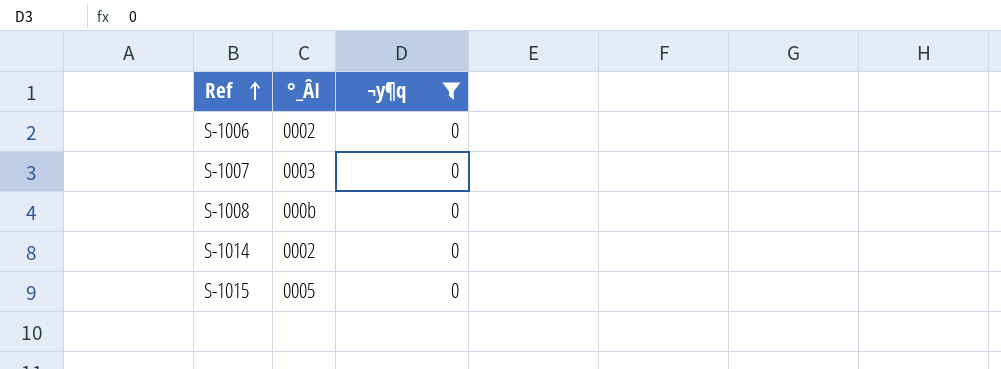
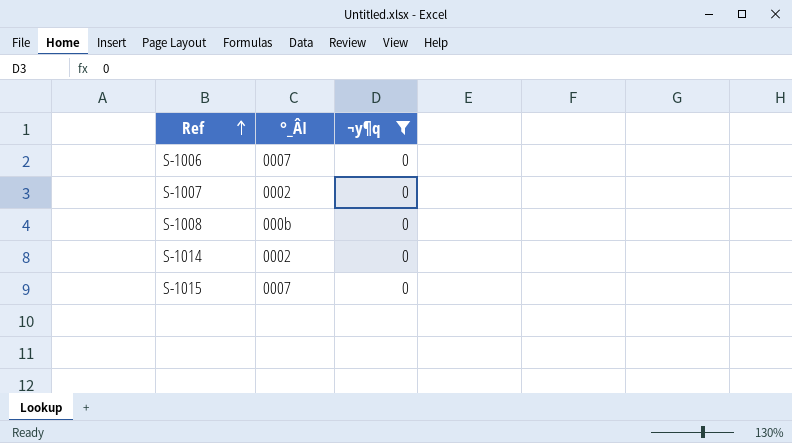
S-1006 | °_ÂI: 0002 -> 0007
S-1007 | °_ÂI: 0003 -> 0002
S-1015 | °_ÂI: 0005 -> 0007

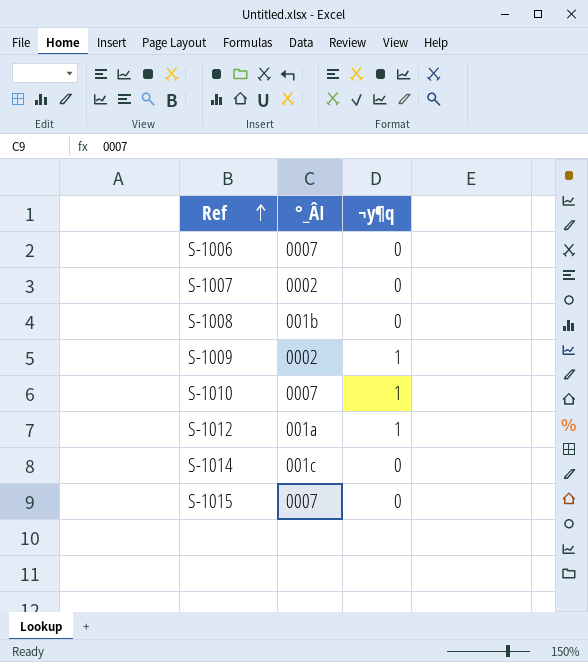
filter: ¬y¶q = 0 -> none
S-1008 | °_ÂI: 000b -> 001b
S-1014 | °_ÂI: 0002 -> 001c

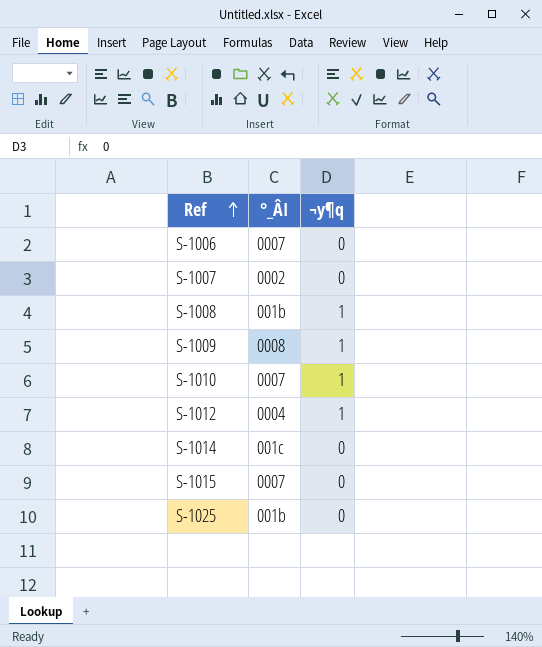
S-1008 | ¬y¶q: 0 -> 1
S-1009 | °_ÂI: 0002 -> 0008
S-1012 | °_ÂI: 001a -> 0004
row S-1025: none -> 001b | 0

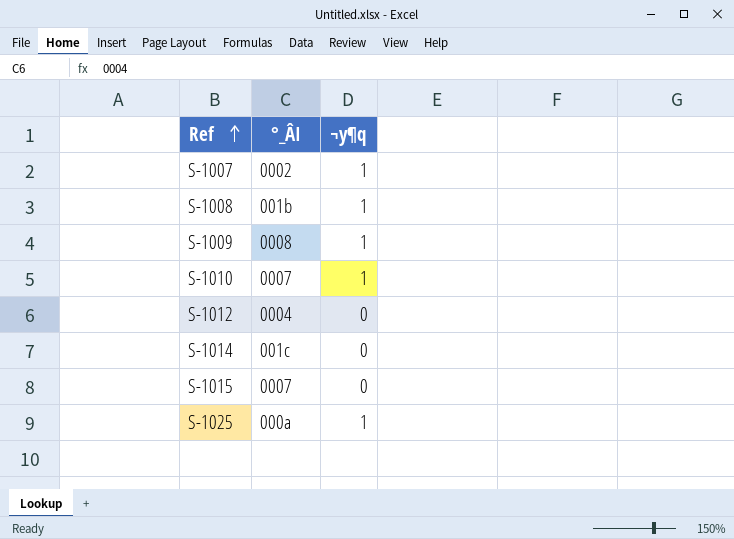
row S-1006: 0007 | 0 -> none
S-1007 | ¬y¶q: 0 -> 1
S-1012 | ¬y¶q: 1 -> 0
S-1025 | °_ÂI: 001b -> 000a
S-1025 | ¬y¶q: 0 -> 1

